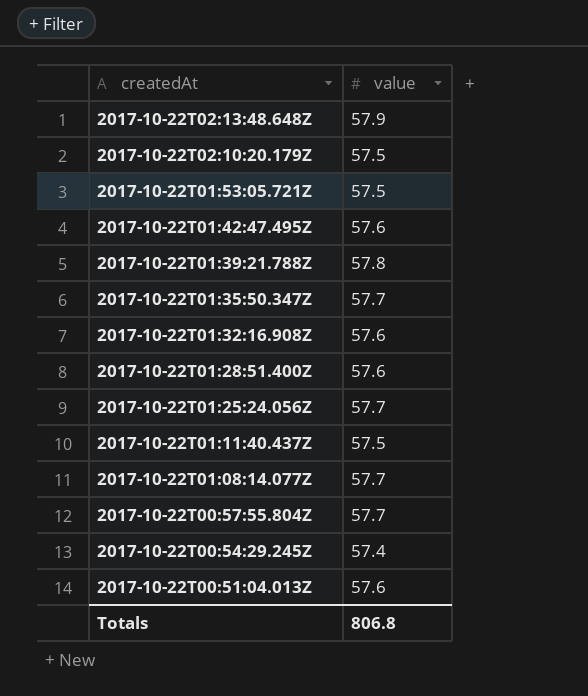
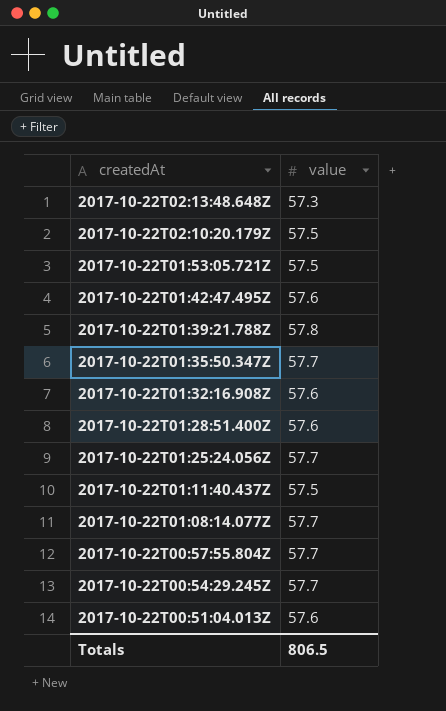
2017-10-22T02:13:48.648Z | value: 57.9 -> 57.3
2017-10-22T00:54:29.245Z | value: 57.4 -> 57.7
Totals | value: 806.8 -> 806.5

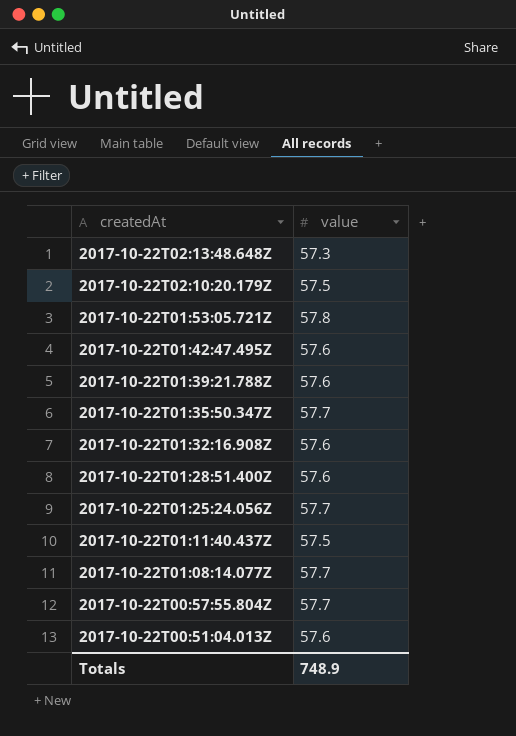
row 2017-10-22T00:54:29.245Z: 57.7 -> none
2017-10-22T01:53:05.721Z | value: 57.5 -> 57.8
2017-10-22T01:39:21.788Z | value: 57.8 -> 57.6
Totals | value: 806.5 -> 748.9

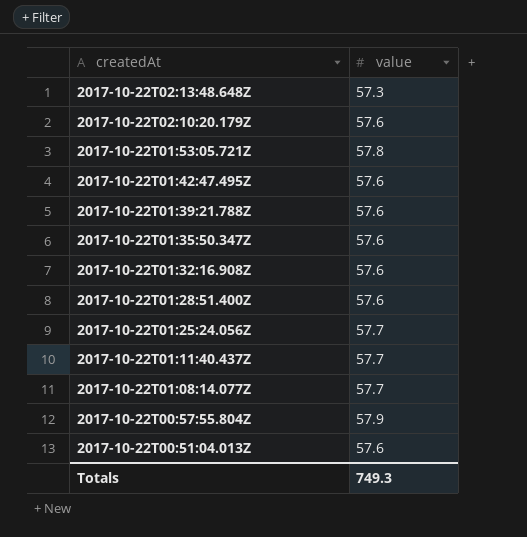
2017-10-22T02:10:20.179Z | value: 57.5 -> 57.6
2017-10-22T01:35:50.347Z | value: 57.7 -> 57.6
2017-10-22T01:11:40.437Z | value: 57.5 -> 57.7
2017-10-22T00:57:55.804Z | value: 57.7 -> 57.9
Totals | value: 748.9 -> 749.3

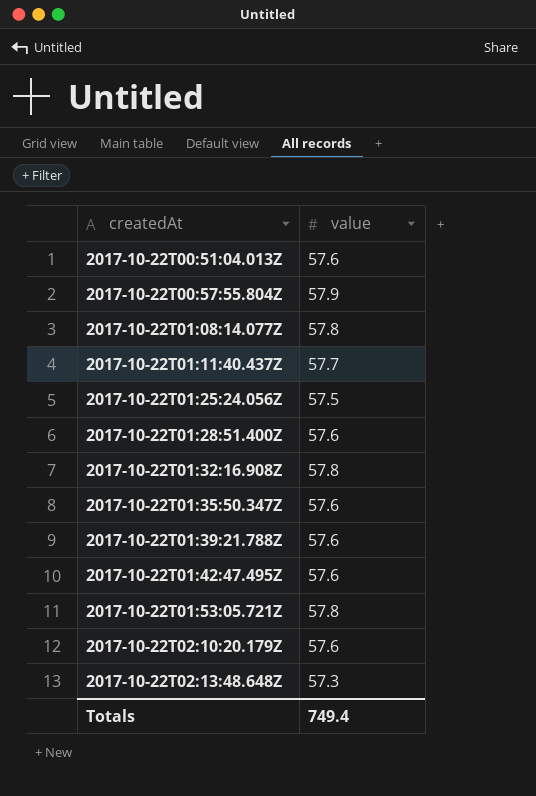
row order: createdAt descending -> createdAt ascending
2017-10-22T01:08:14.077Z | value: 57.7 -> 57.8
2017-10-22T01:25:24.056Z | value: 57.7 -> 57.5
2017-10-22T01:32:16.908Z | value: 57.6 -> 57.8
Totals | value: 749.3 -> 749.4

